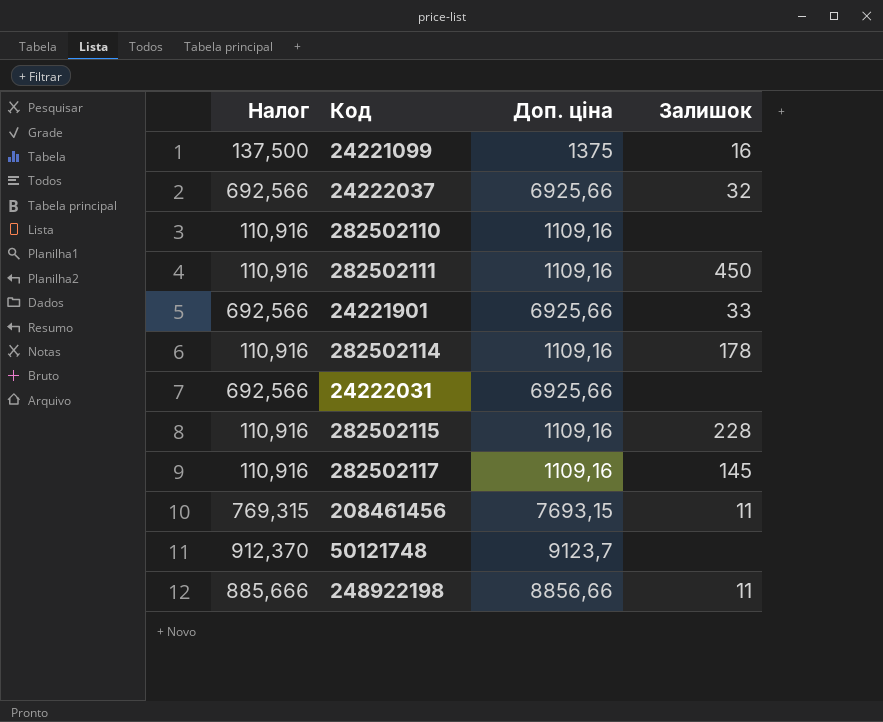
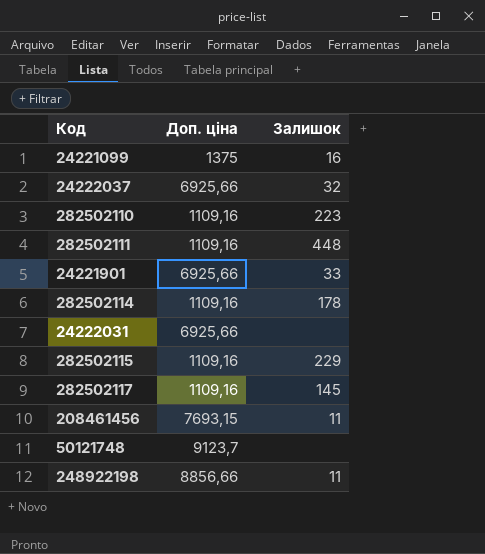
column Налог | formula: [Доп. ціна] * 0,1 -> none
282502110 | Залишок: none -> 223
282502111 | Залишок: 450 -> 448
282502115 | Залишок: 228 -> 229

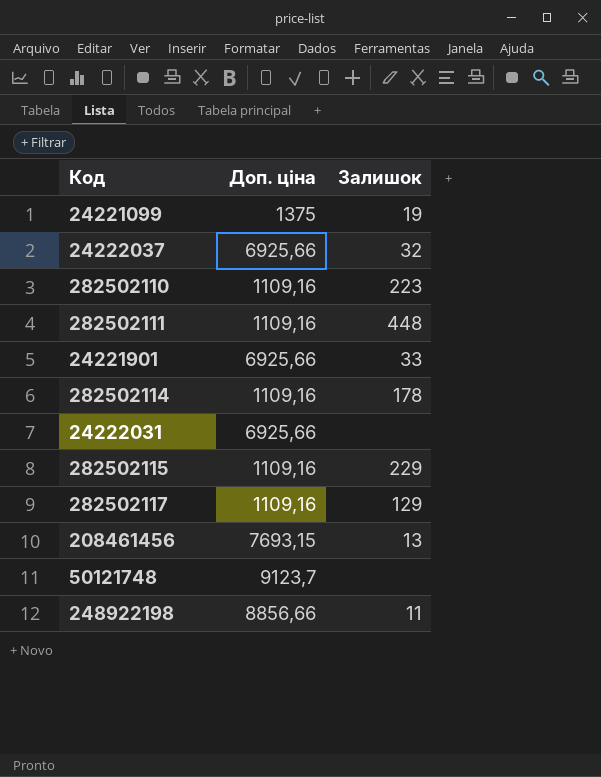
24221099 | Залишок: 16 -> 19
282502117 | Залишок: 145 -> 129
208461456 | Залишок: 11 -> 13

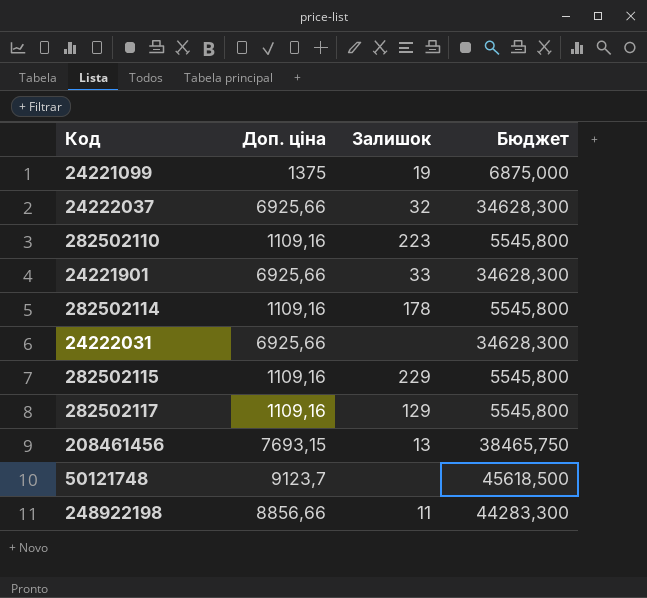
column Бюджет | formula: none -> [Доп. ціна] * 5
row 282502111: 1109,16 | 448 -> none

